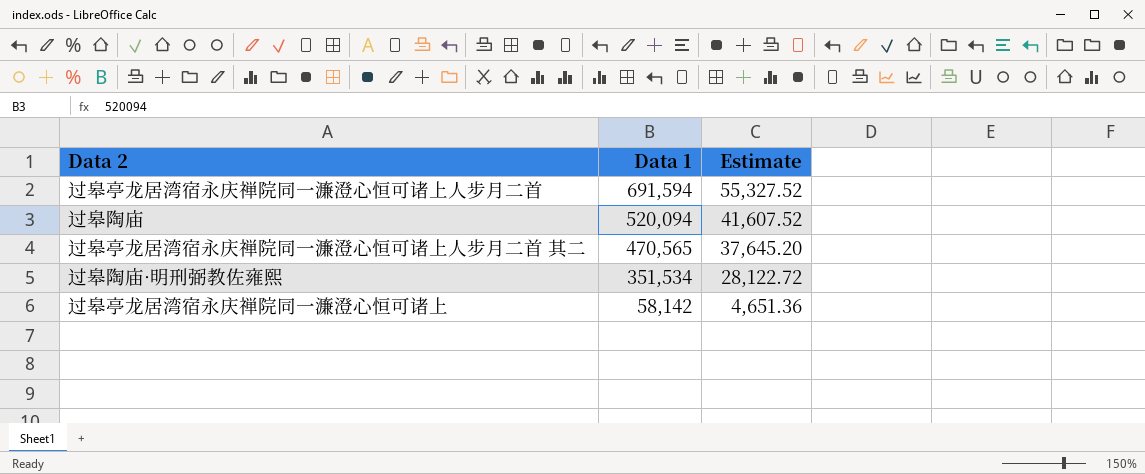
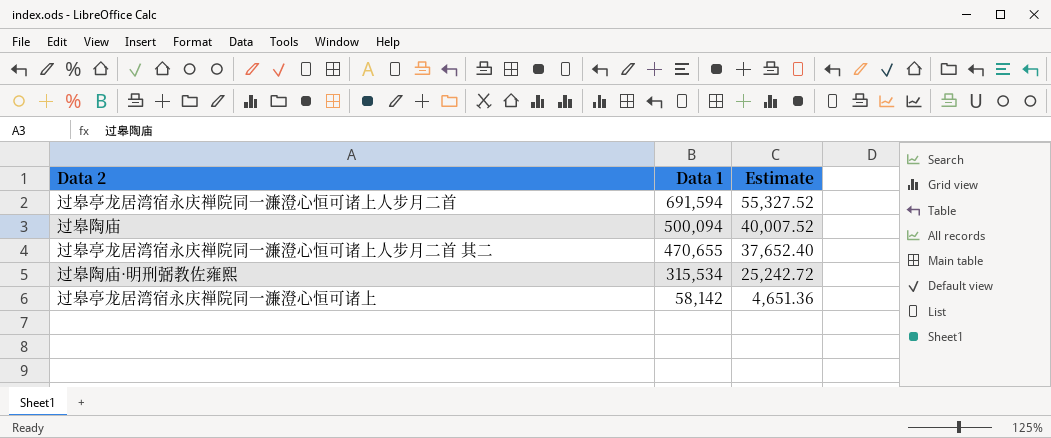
过皋陶庙 | Data 1: 520,094 -> 500,094
过皋陶庙 | Estimate: 41,607.52 -> 40,007.52
过皋亭龙居湾宿永庆禅院同一濂澄心恒可诸上人步月二首 其二 | Data 1: 470,565 -> 470,655
过皋亭龙居湾宿永庆禅院同一濂澄心恒可诸上人步月二首 其二 | Estimate: 37,645.20 -> 37,652.40
过皋陶庙·明刑弼教佐雍熙 | Data 1: 351,534 -> 315,534
过皋陶庙·明刑弼教佐雍熙 | Estimate: 28,122.72 -> 25,242.72

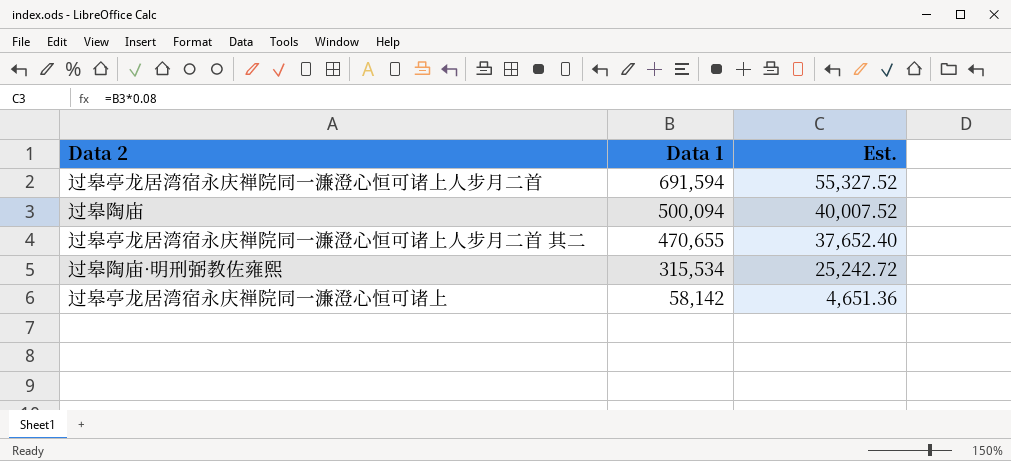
column name: Estimate -> Est.

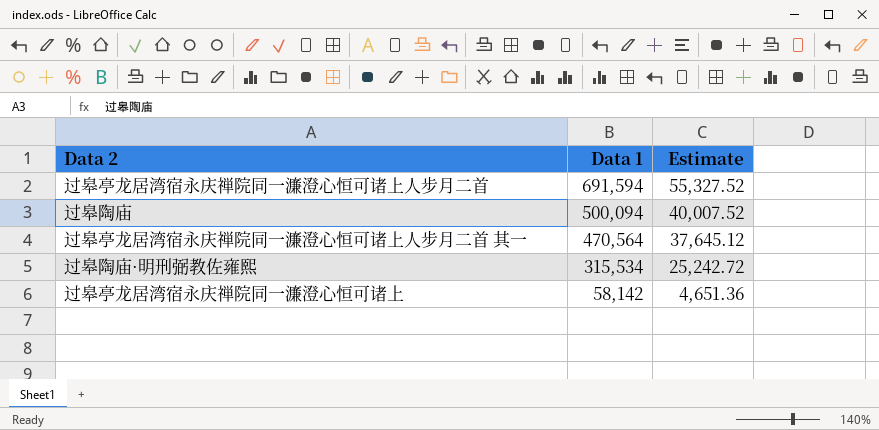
column name: Est. -> Estimate
row 过皋亭龙居湾宿永庆禅院同一濂澄心恒可诸上人步月二首 其二: 470,655 | 37,652.40 -> none
row 过皋亭龙居湾宿永庆禅院同一濂澄心恒可诸上人步月二首 其一: none -> 470,564 | 37,645.12

